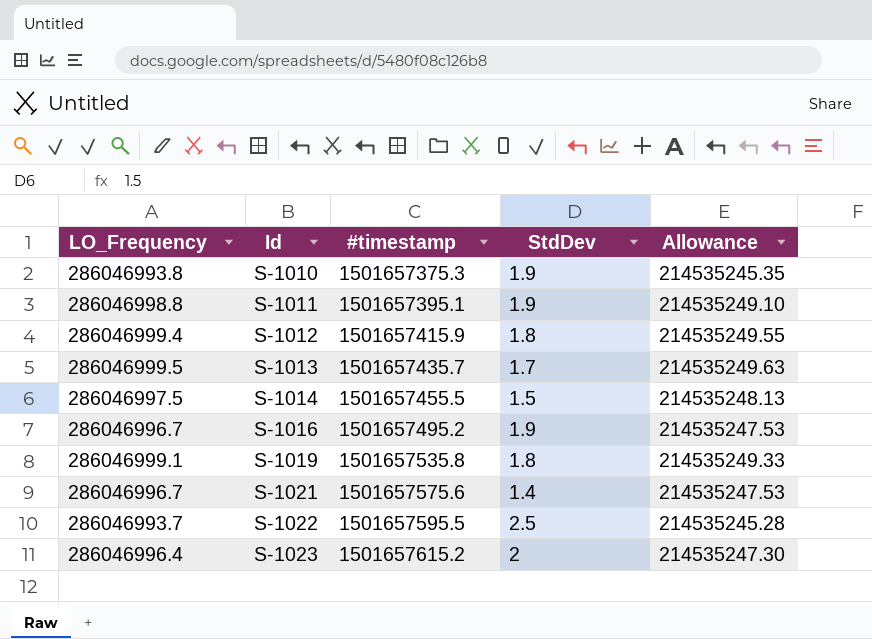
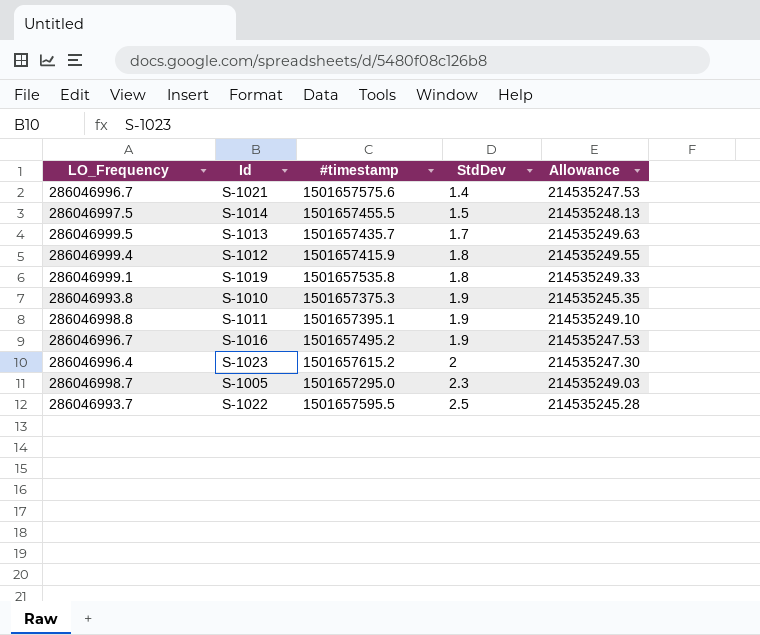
row order: Id ascending -> StdDev ascending
row S-1005: none -> 286046998.7 | 1501657295.0 | 2.3 | 214535249.03

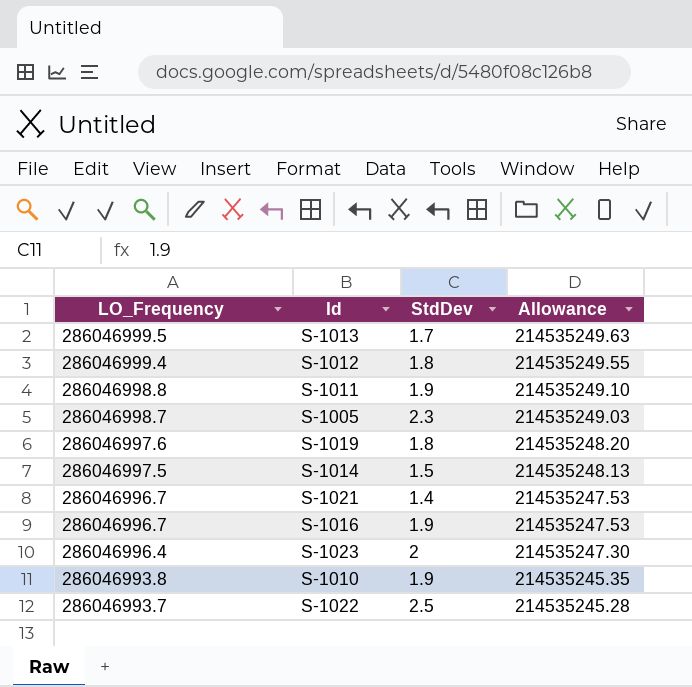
row order: StdDev ascending -> LO_Frequency descending
column #timestamp | position: 3 -> none
S-1019 | LO_Frequency: 286046999.1 -> 286046997.6
S-1019 | Allowance: 214535249.33 -> 214535248.20

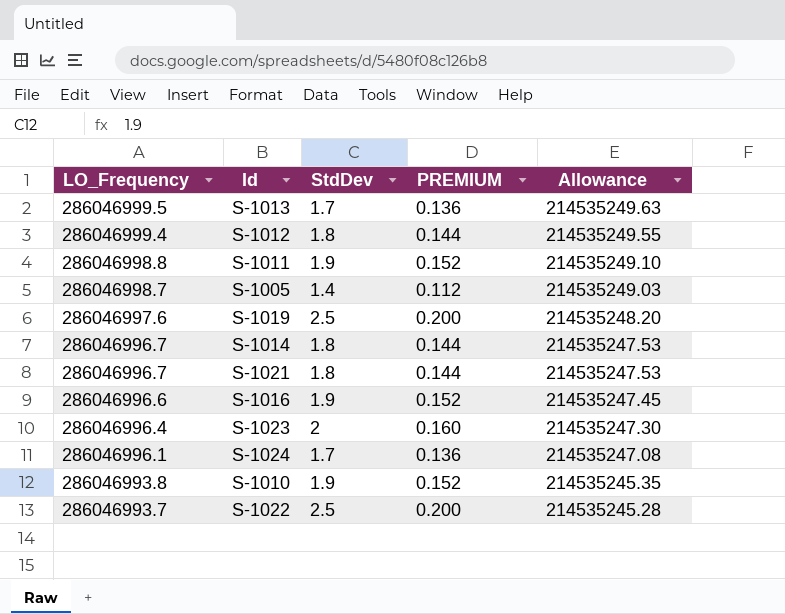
column PREMIUM | formula: none -> [StdDev] * 0.08
S-1005 | StdDev: 2.3 -> 1.4
S-1019 | StdDev: 1.8 -> 2.5
S-1014 | LO_Frequency: 286046997.5 -> 286046996.7
S-1014 | StdDev: 1.5 -> 1.8
S-1014 | Allowance: 214535248.13 -> 214535247.53
S-1021 | StdDev: 1.4 -> 1.8
S-1016 | LO_Frequency: 286046996.7 -> 286046996.6
S-1016 | Allowance: 214535247.53 -> 214535247.45
row S-1024: none -> 286046996.1 | 1.7 | 0.136 | 214535247.08

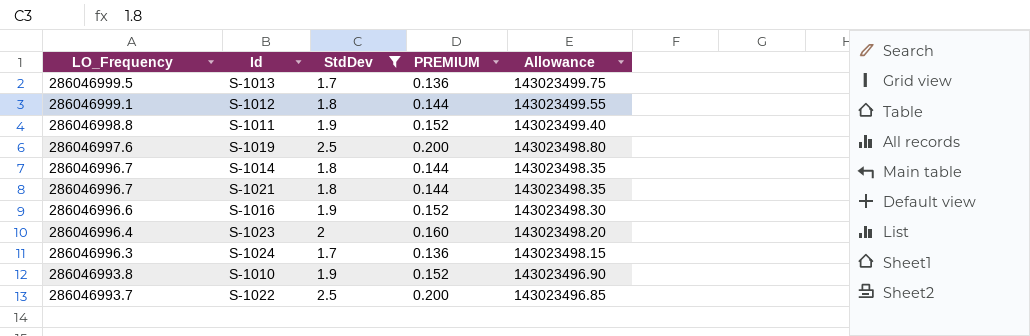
filter: none -> StdDev != 1.4
column Allowance | formula: [LO_Frequency] * 0.75 -> [LO_Frequency] * 0.5
S-1012 | LO_Frequency: 286046999.4 -> 286046999.1
S-1024 | LO_Frequency: 286046996.1 -> 286046996.3

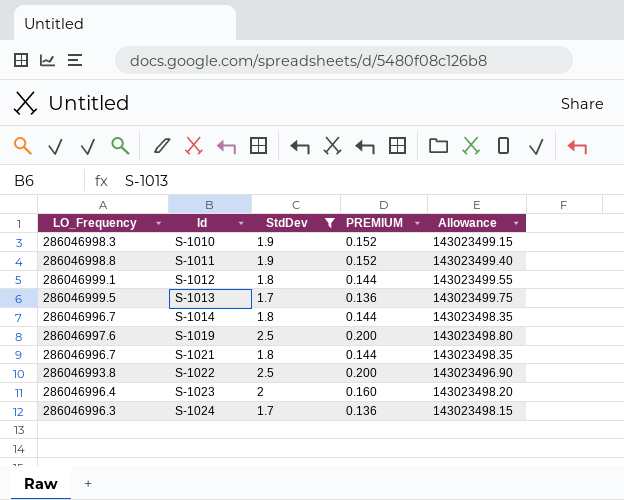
row order: LO_Frequency descending -> Id ascending
row S-1016: 286046996.6 | 1.9 | 0.152 | 143023498.30 -> none
S-1010 | LO_Frequency: 286046993.8 -> 286046998.3
S-1010 | Allowance: 143023496.90 -> 143023499.15
S-1022 | LO_Frequency: 286046993.7 -> 286046993.8
S-1022 | Allowance: 143023496.85 -> 143023496.90

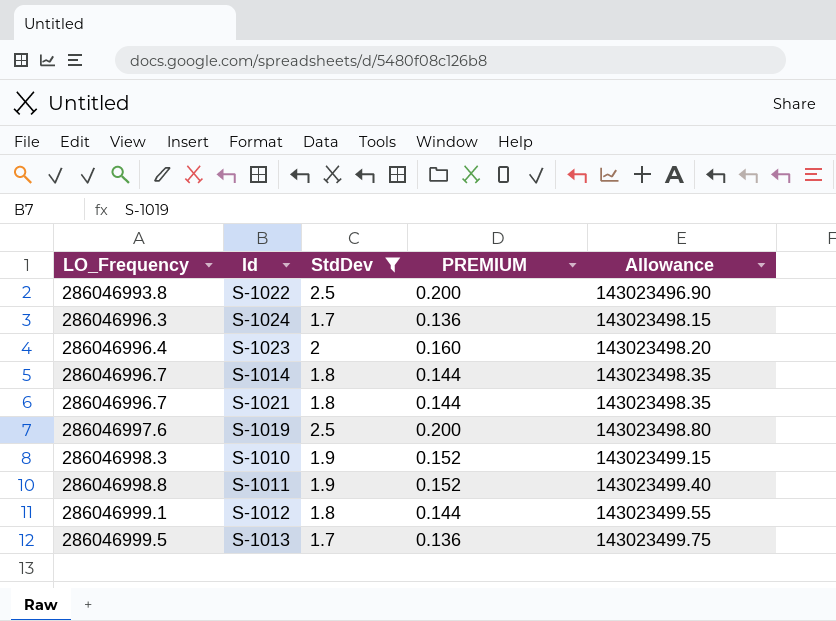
row order: Id ascending -> LO_Frequency ascending

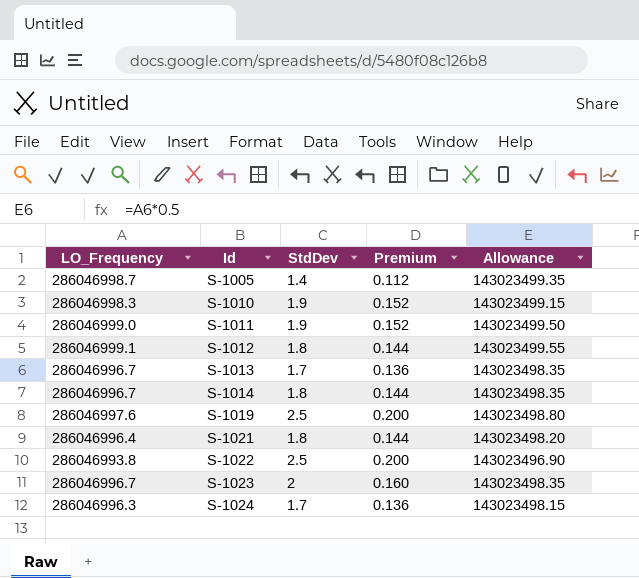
filter: StdDev != 1.4 -> none
row order: LO_Frequency ascending -> Id ascending
column name: PREMIUM -> Premium
S-1011 | LO_Frequency: 286046998.8 -> 286046999.0
S-1011 | Allowance: 143023499.40 -> 143023499.50
S-1013 | LO_Frequency: 286046999.5 -> 286046996.7
S-1013 | Allowance: 143023499.75 -> 143023498.35
S-1021 | LO_Frequency: 286046996.7 -> 286046996.4
S-1021 | Allowance: 143023498.35 -> 143023498.20
S-1023 | LO_Frequency: 286046996.4 -> 286046996.7
S-1023 | Allowance: 143023498.20 -> 143023498.35

